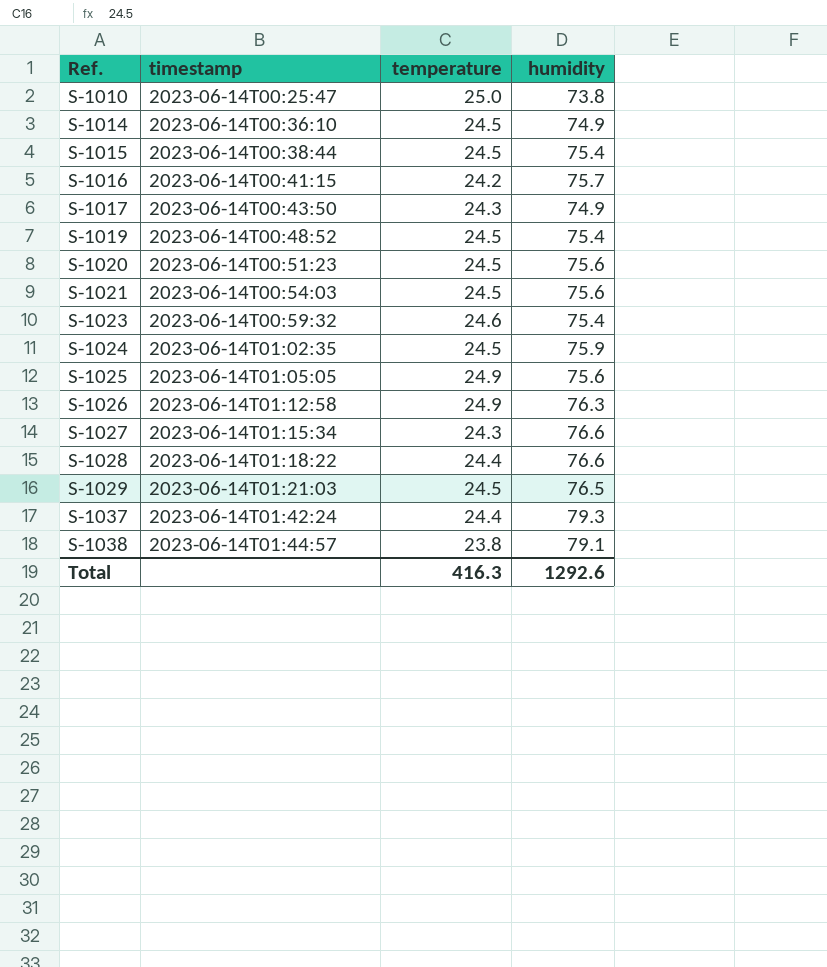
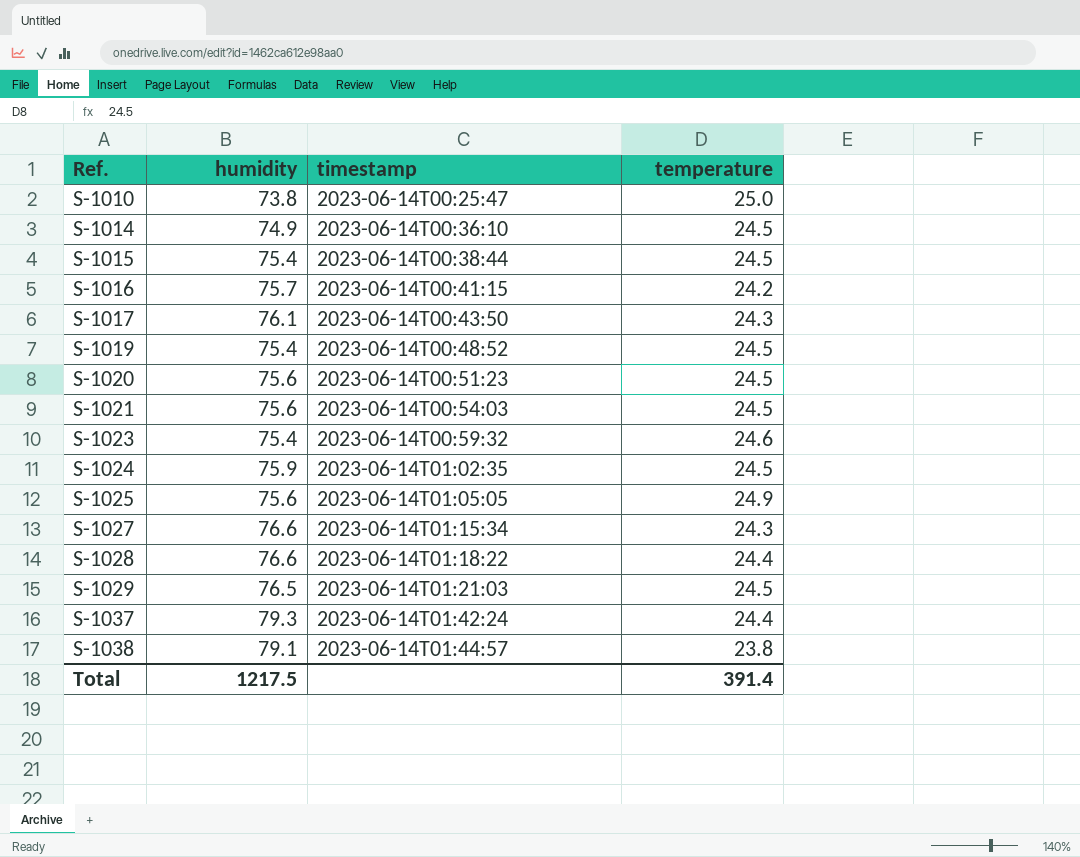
column humidity | position: 4 -> 2
row S-1026: 2023-06-14T01:12:58 | 24.9 | 76.3 -> none
S-1017 | humidity: 74.9 -> 76.1
Total | humidity: 1292.6 -> 1217.5
Total | temperature: 416.3 -> 391.4

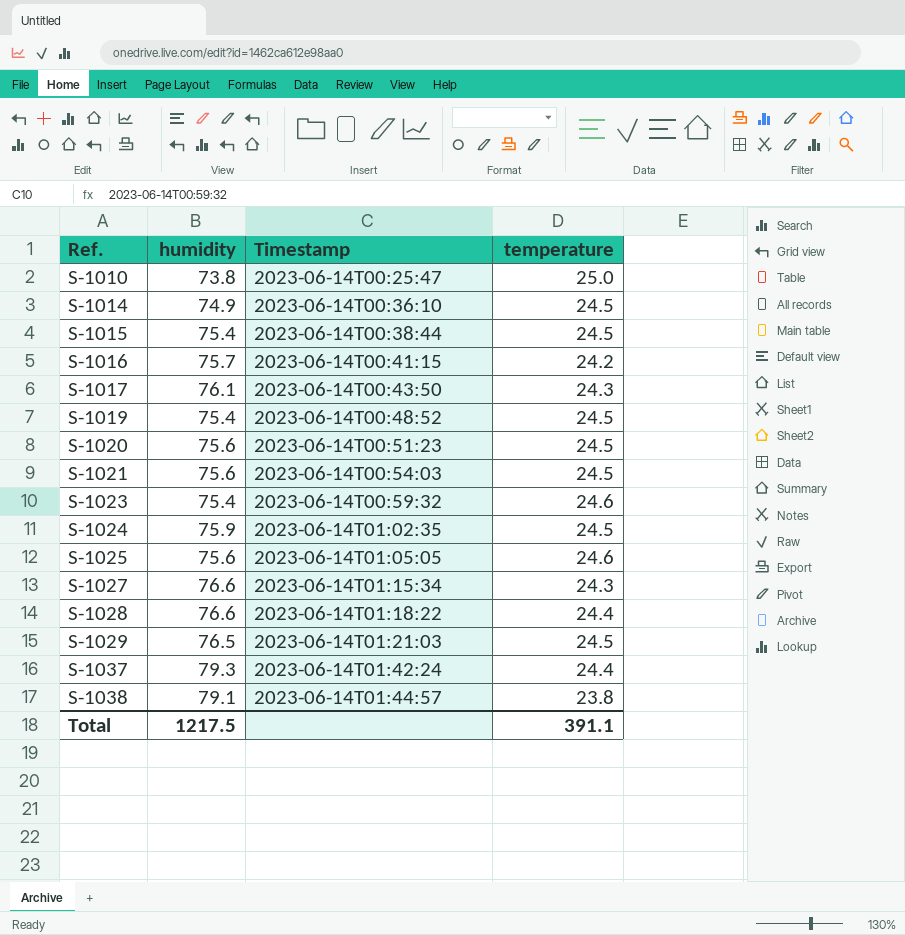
column name: timestamp -> Timestamp
S-1025 | temperature: 24.9 -> 24.6
Total | temperature: 391.4 -> 391.1

